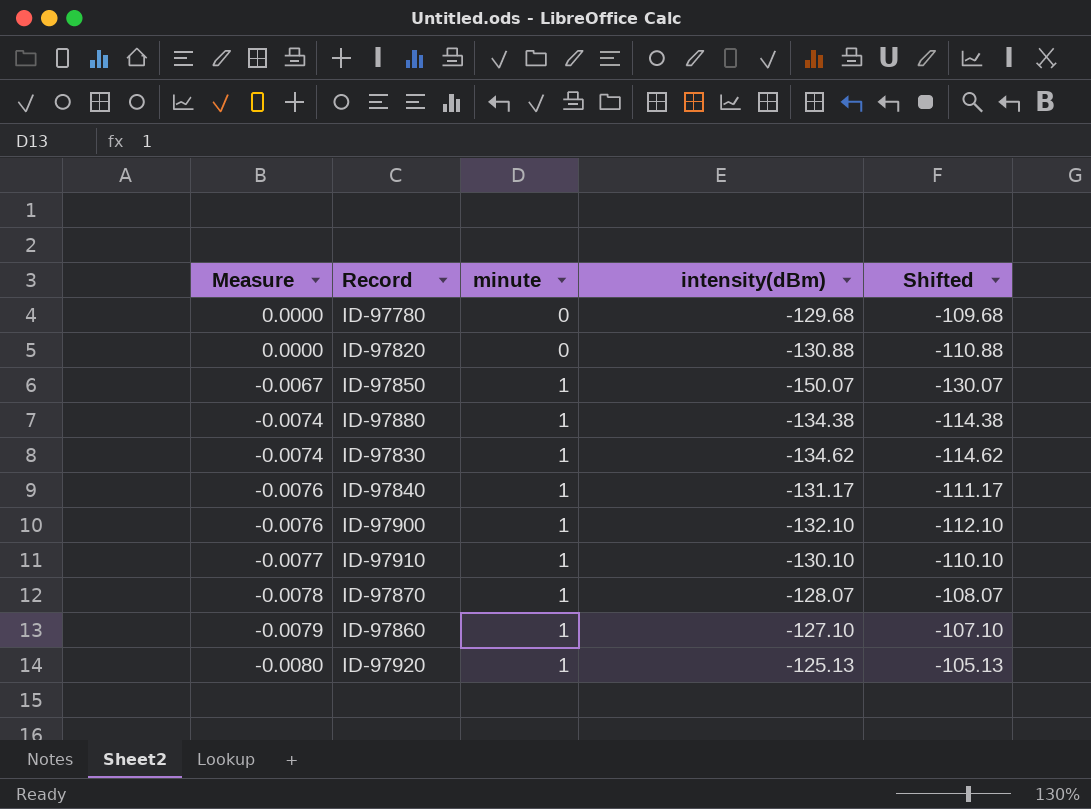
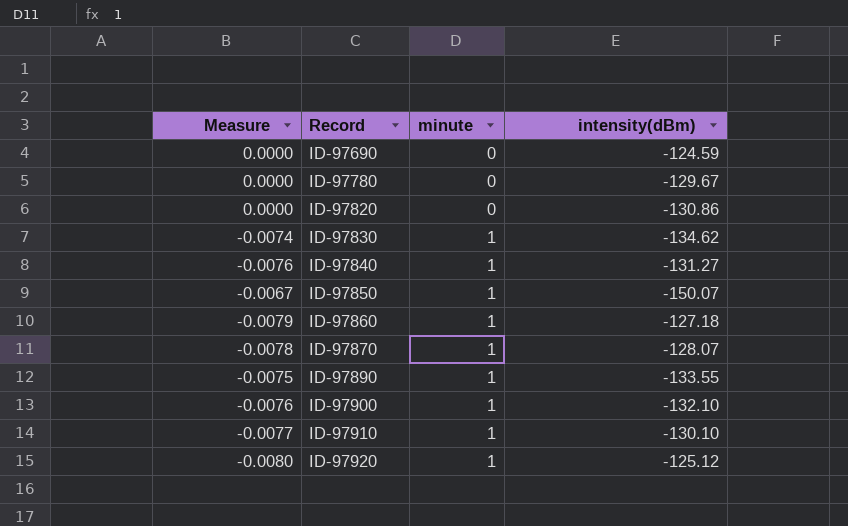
row order: Measure descending -> Record ascending
column Shifted | formula: [intensity(dBm)] + 20 -> none
row ID-97880: -0.0074 | 1 | -134.38 | -114.38 -> none
row ID-97690: none -> 0.0000 | 0 | -124.59
ID-97780 | intensity(dBm): -129.68 -> -129.67
ID-97820 | intensity(dBm): -130.88 -> -130.86
ID-97840 | intensity(dBm): -131.17 -> -131.27
ID-97860 | intensity(dBm): -127.10 -> -127.18
row ID-97890: none -> -0.0075 | 1 | -133.55
ID-97920 | intensity(dBm): -125.13 -> -125.12

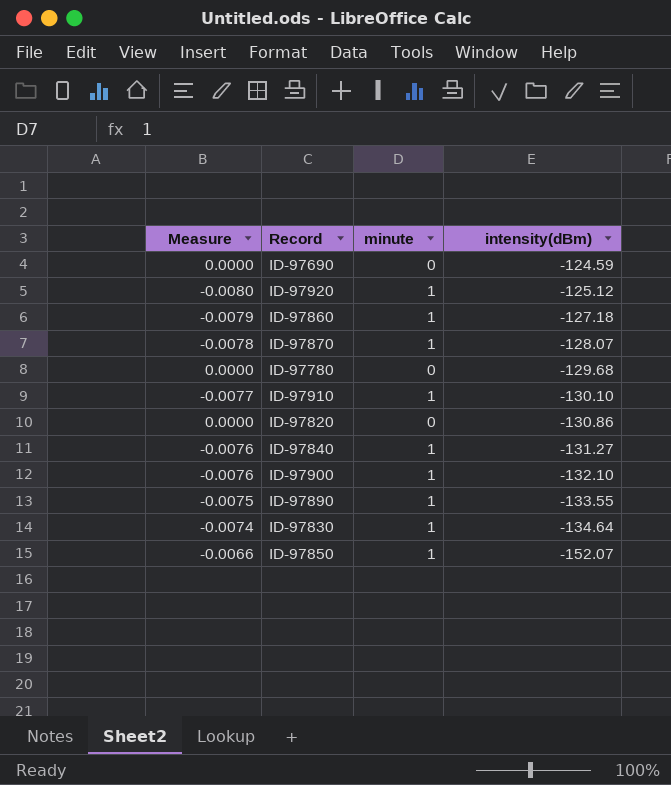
row order: Record ascending -> intensity(dBm) descending
ID-97780 | intensity(dBm): -129.67 -> -129.68
ID-97830 | intensity(dBm): -134.62 -> -134.64
ID-97850 | Measure: -0.0067 -> -0.0066
ID-97850 | intensity(dBm): -150.07 -> -152.07

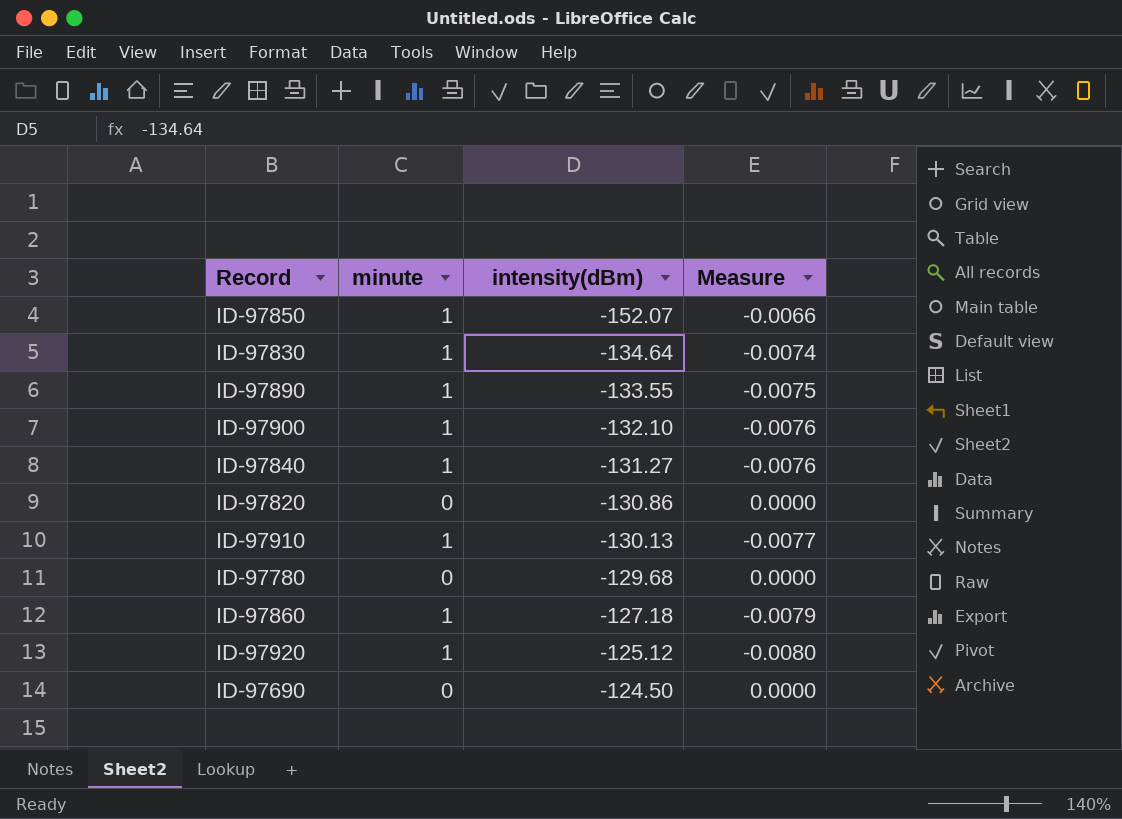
row order: intensity(dBm) descending -> intensity(dBm) ascending
column Measure | position: 1 -> 4
row ID-97870: -0.0078 | 1 | -128.07 -> none
ID-97910 | intensity(dBm): -130.10 -> -130.13
ID-97690 | intensity(dBm): -124.59 -> -124.50

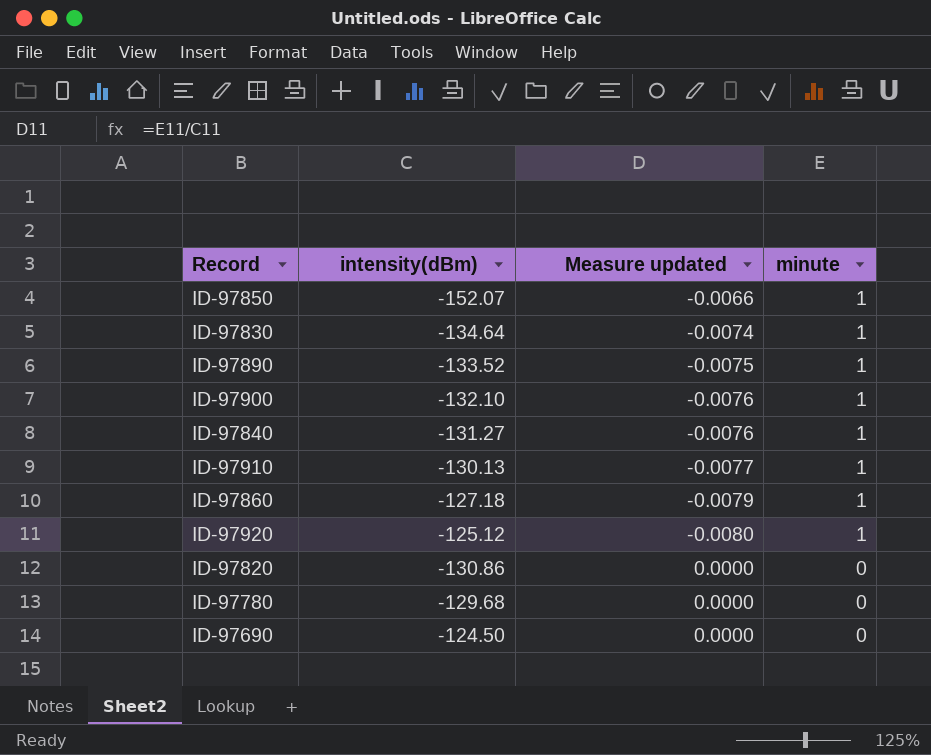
row order: intensity(dBm) ascending -> minute descending
column name: Measure -> Measure updated
column minute | position: 2 -> 4
ID-97890 | intensity(dBm): -133.55 -> -133.52

